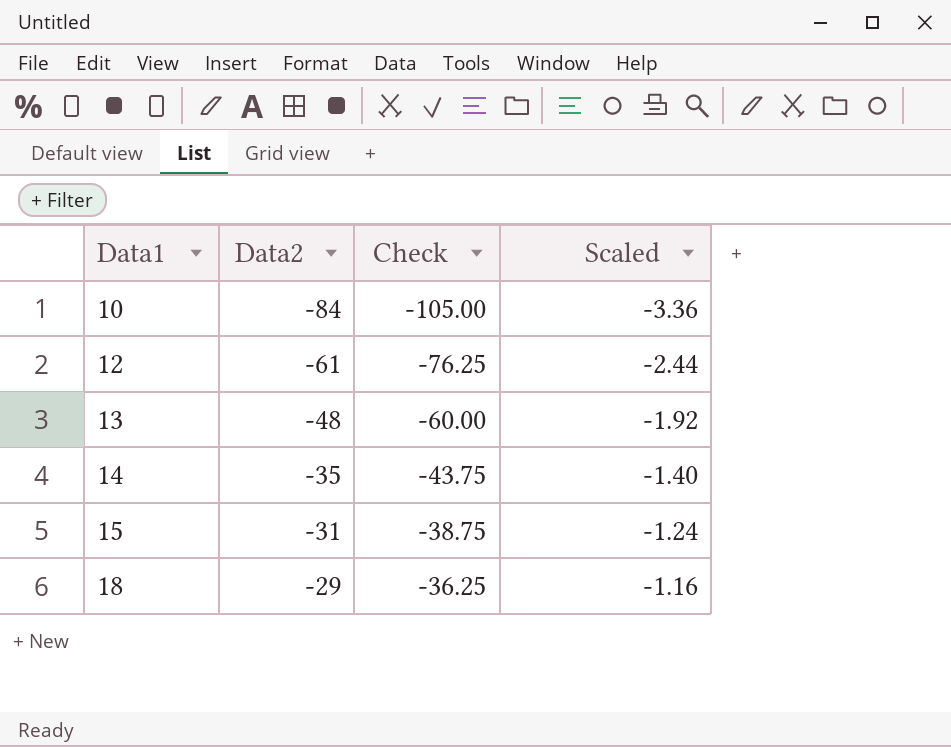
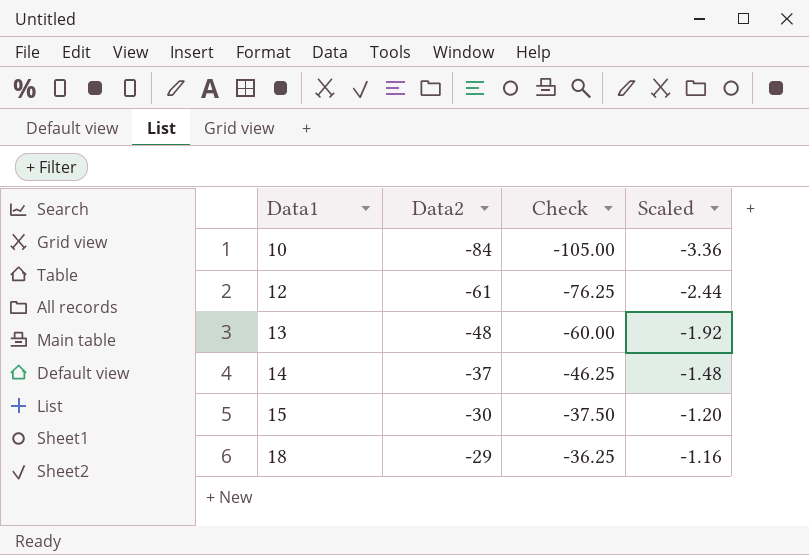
14 | Data2: -35 -> -37
14 | Check: -43.75 -> -46.25
14 | Scaled: -1.40 -> -1.48
15 | Data2: -31 -> -30
15 | Check: -38.75 -> -37.50
15 | Scaled: -1.24 -> -1.20

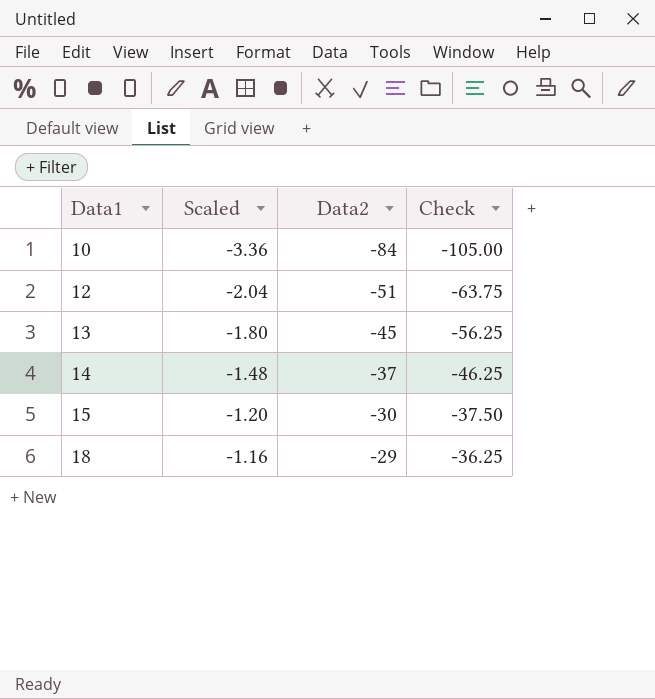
column Scaled | position: 4 -> 2
12 | Scaled: -2.44 -> -2.04
12 | Data2: -61 -> -51
12 | Check: -76.25 -> -63.75
13 | Scaled: -1.92 -> -1.80
13 | Data2: -48 -> -45
13 | Check: -60.00 -> -56.25

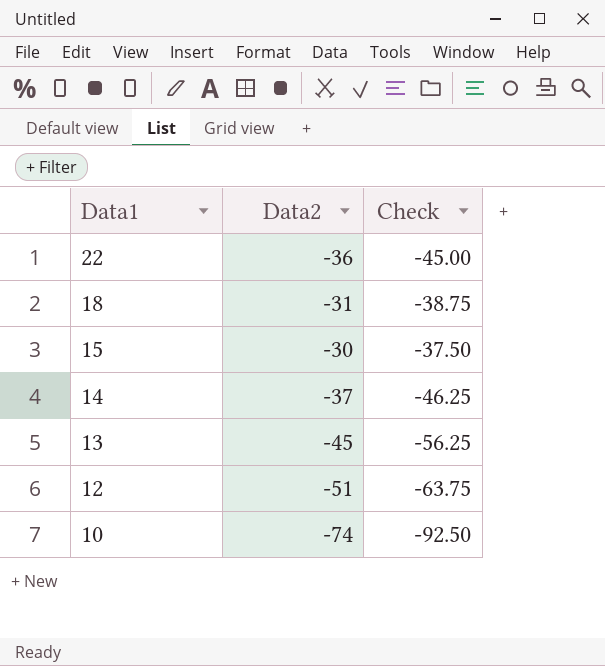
row order: Data1 ascending -> Data1 descending
column Scaled | formula: [Data2] * 0.04 -> none
row 22: none -> -36 | -45.00
18 | Data2: -29 -> -31
18 | Check: -36.25 -> -38.75
10 | Data2: -84 -> -74
10 | Check: -105.00 -> -92.50

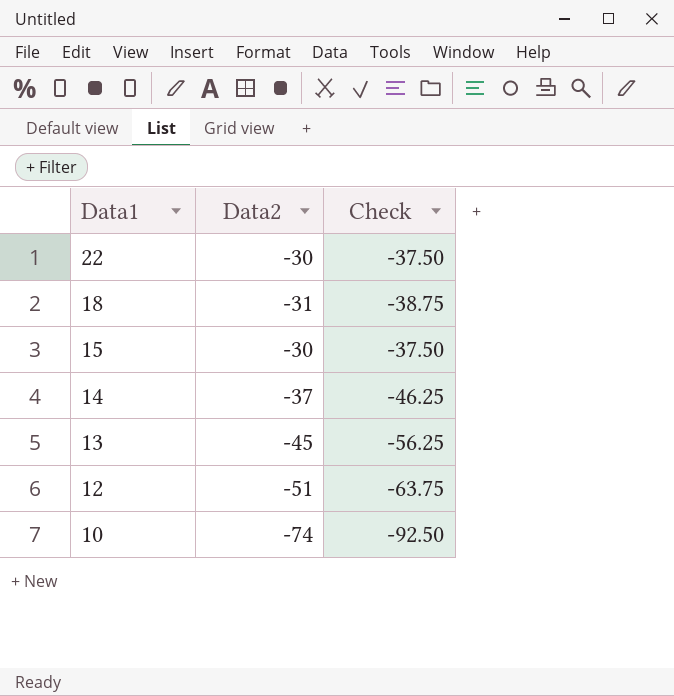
22 | Data2: -36 -> -30
22 | Check: -45.00 -> -37.50

